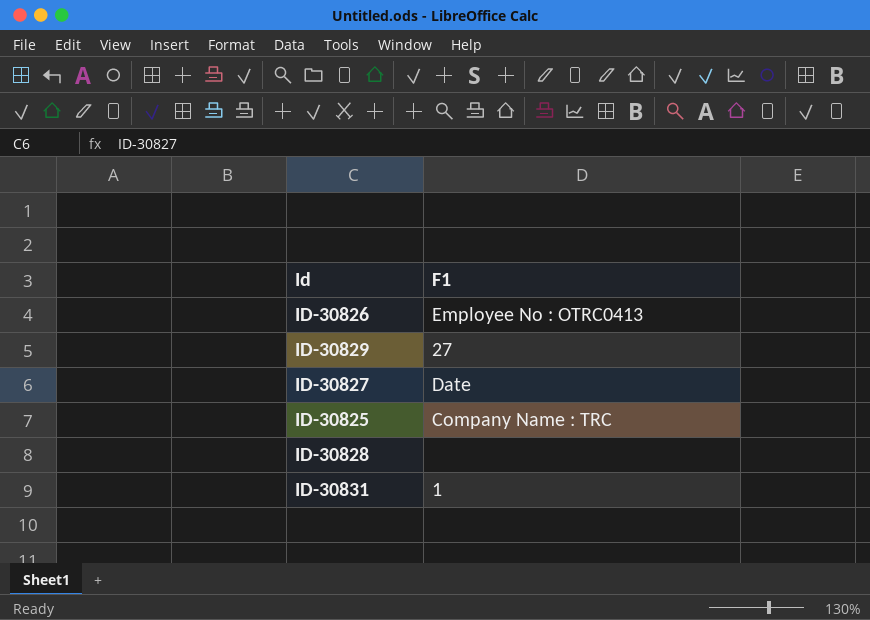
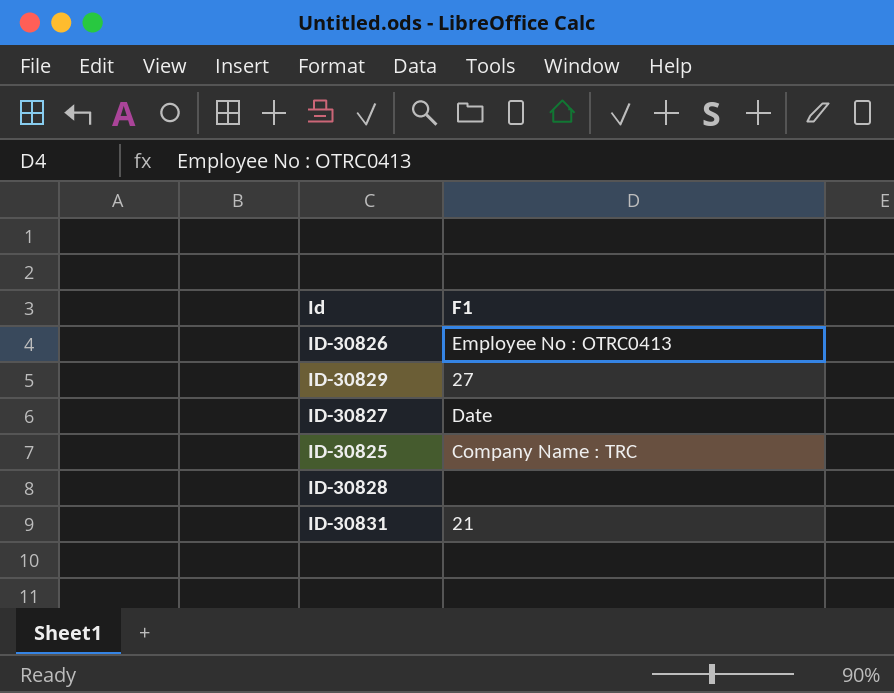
ID-30831 | F1: 1 -> 21

